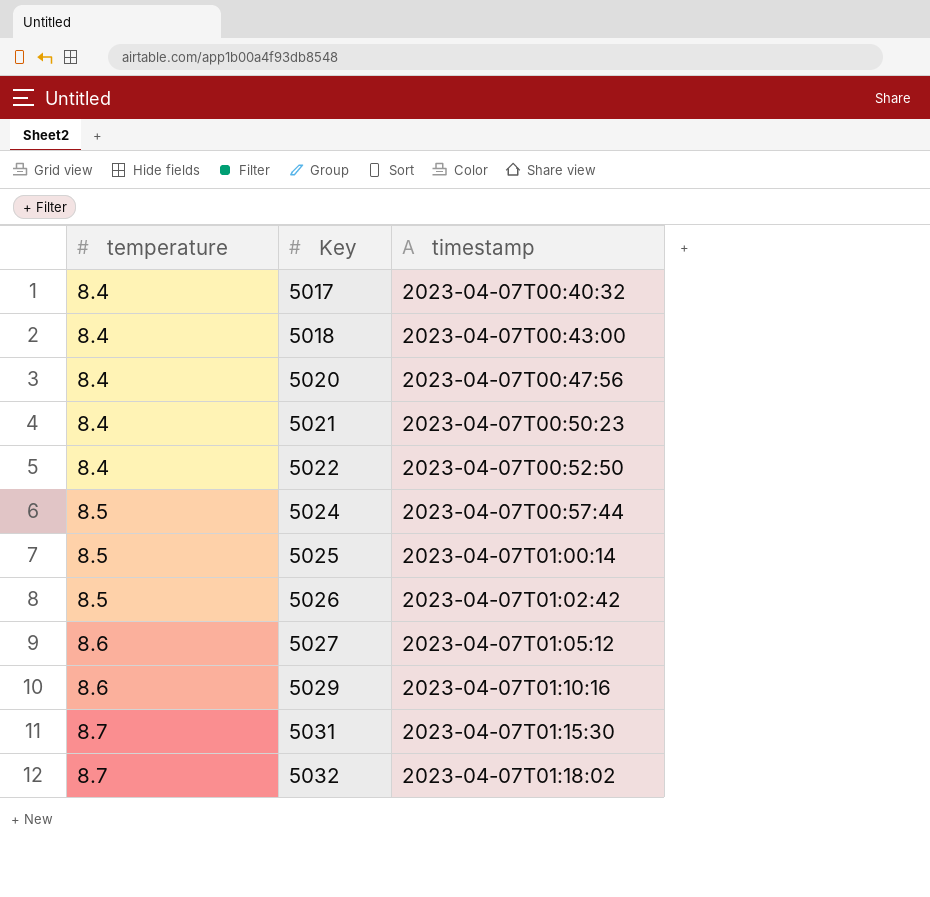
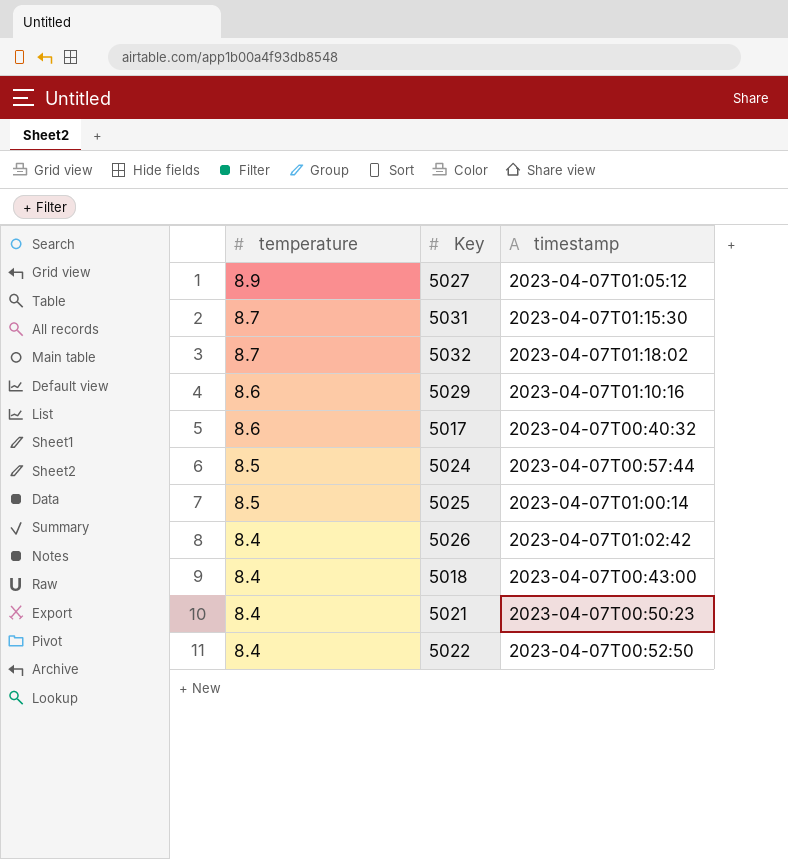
row order: temperature ascending -> temperature descending
row 5020: 8.4 | 2023-04-07T00:47:56 -> none
5027 | temperature: 8.6 -> 8.9
5017 | temperature: 8.4 -> 8.6
5026 | temperature: 8.5 -> 8.4

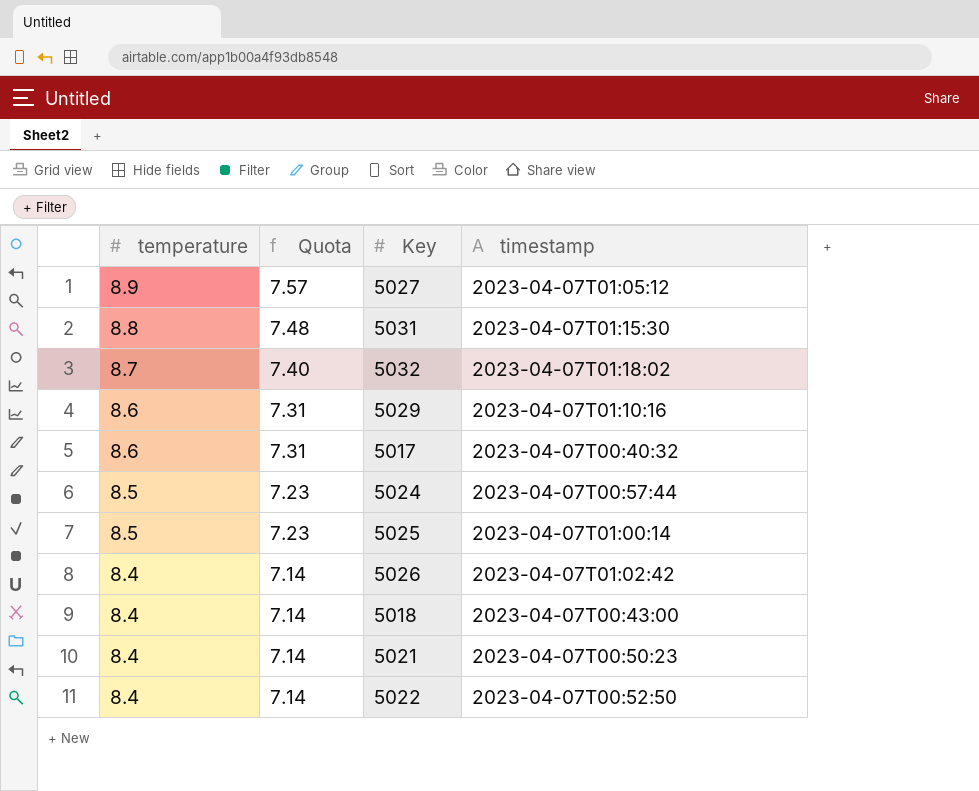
column Quota | formula: none -> [temperature] * 0.85
5031 | temperature: 8.7 -> 8.8

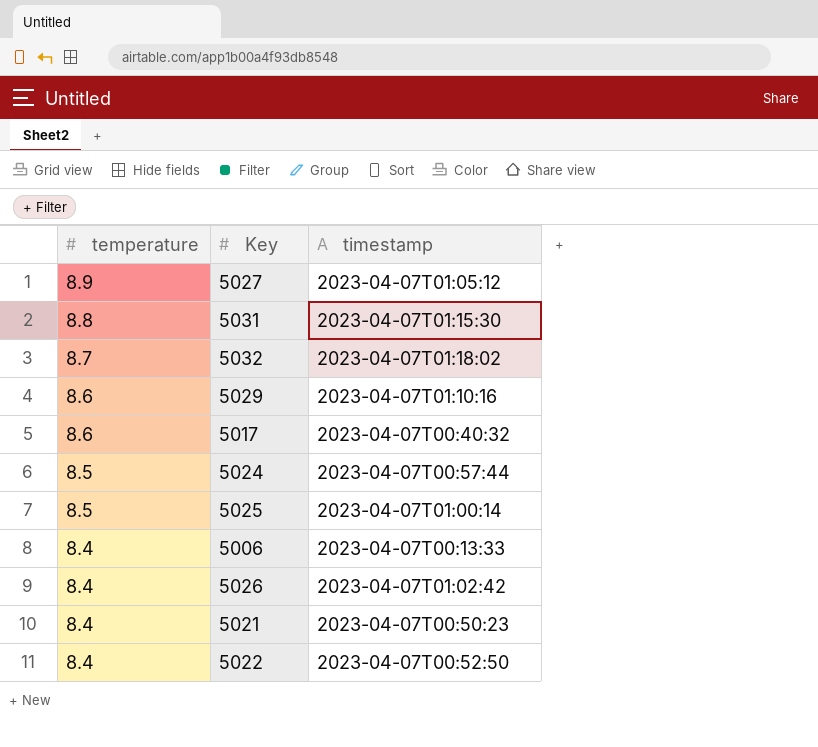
column Quota | formula: [temperature] * 0.85 -> none
row 5018: 8.4 | 7.14 | 2023-04-07T00:43:00 -> none
row 5006: none -> 8.4 | 2023-04-07T00:13:33

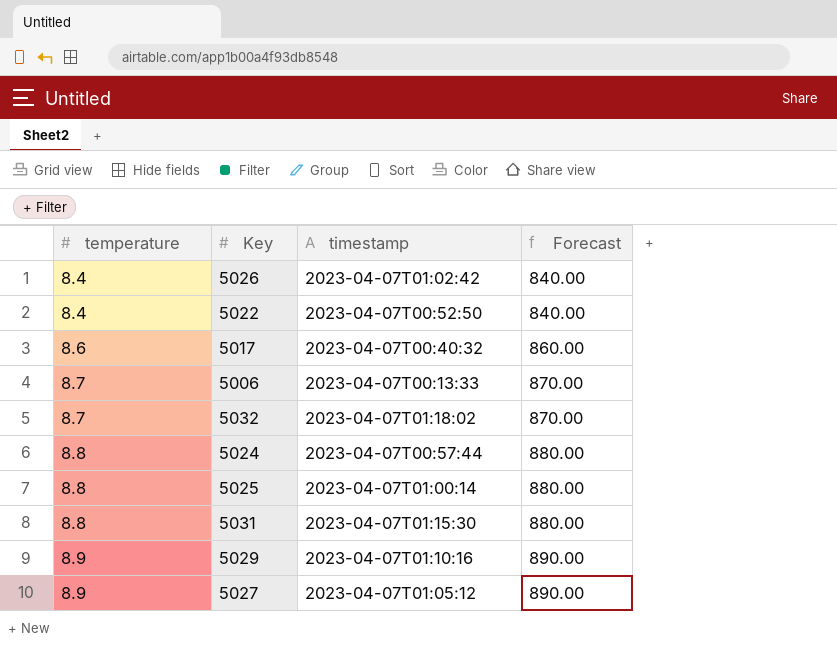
row order: temperature descending -> temperature ascending
column Forecast | formula: none -> [temperature] * 100
row 5021: 8.4 | 2023-04-07T00:50:23 -> none
5006 | temperature: 8.4 -> 8.7
5024 | temperature: 8.5 -> 8.8
5025 | temperature: 8.5 -> 8.8
5029 | temperature: 8.6 -> 8.9

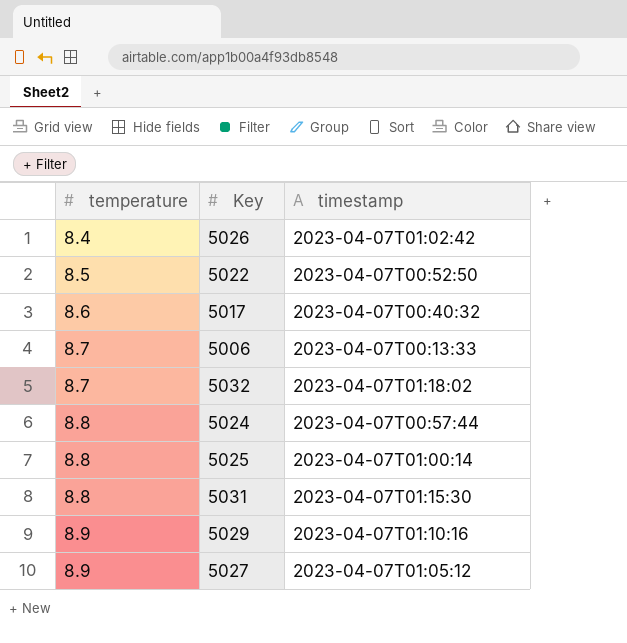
column Forecast | formula: [temperature] * 100 -> none
5022 | temperature: 8.4 -> 8.5

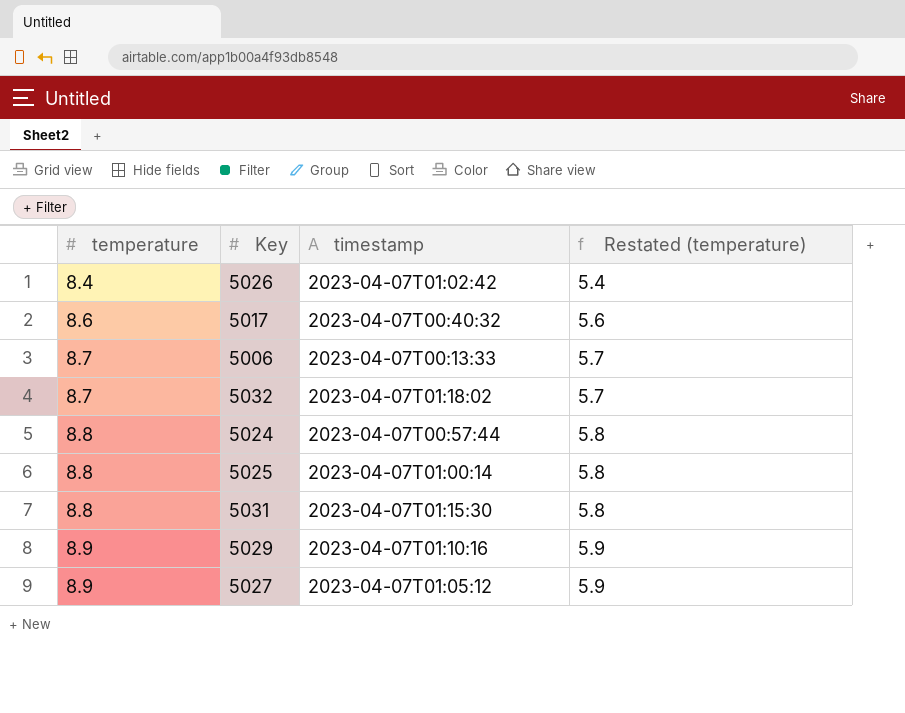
column Restated (temperature) | formula: none -> [temperature] - 3
row 5022: 8.5 | 2023-04-07T00:52:50 -> none

